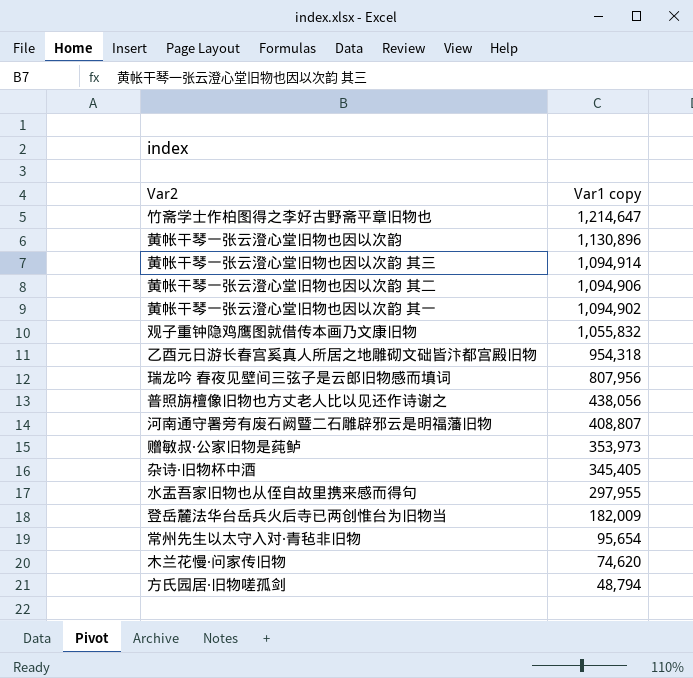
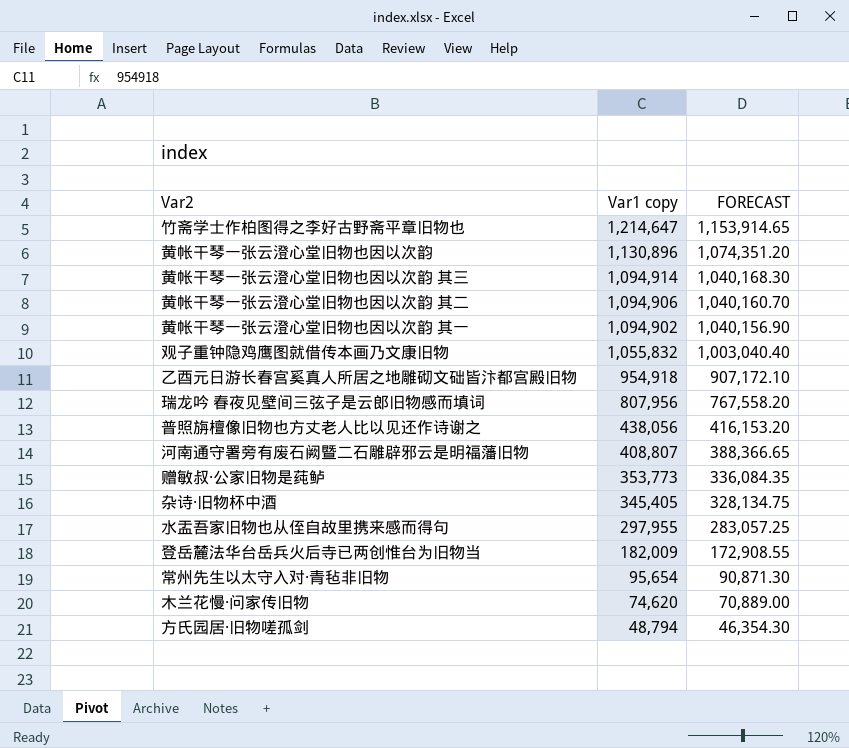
column FORECAST | formula: none -> [Var1 copy] * 0.95
乙酉元日游长春宫奚真人所居之地雕砌文础皆汴都宫殿旧物 | Var1 copy: 954,318 -> 954,918
赠敏叔·公家旧物是莼鲈 | Var1 copy: 353,973 -> 353,773

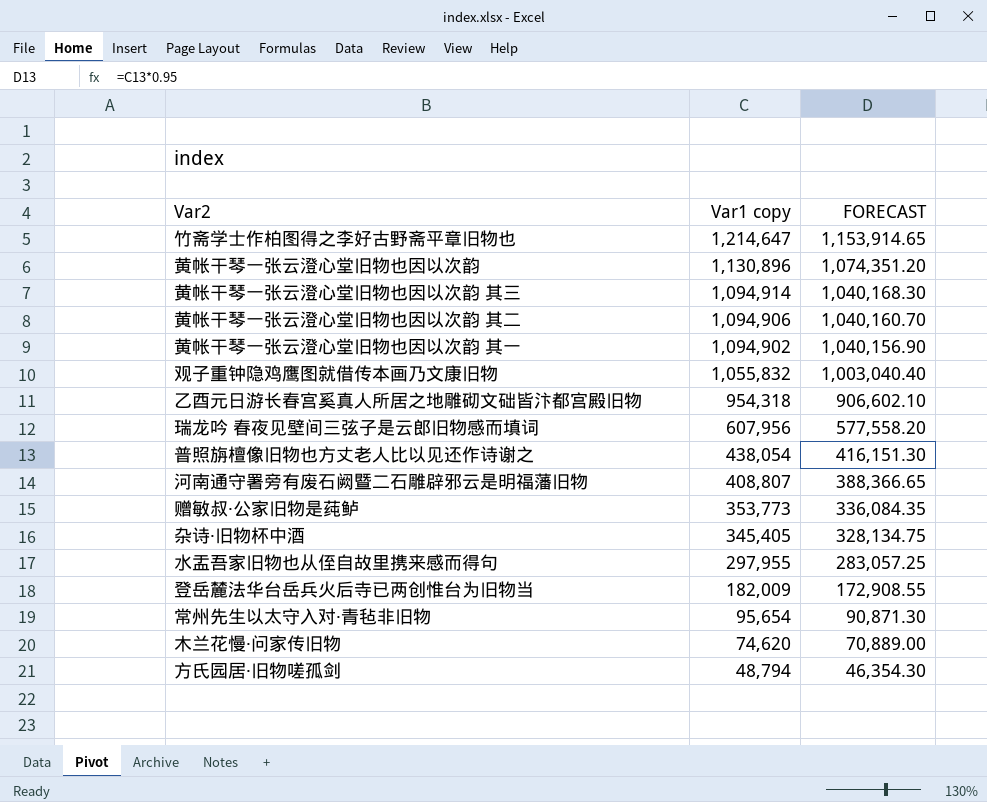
乙酉元日游长春宫奚真人所居之地雕砌文础皆汴都宫殿旧物 | Var1 copy: 954,918 -> 954,318
乙酉元日游长春宫奚真人所居之地雕砌文础皆汴都宫殿旧物 | FORECAST: 907,172.10 -> 906,602.10
瑞龙吟 春夜见壁间三弦子是云郎旧物感而填词 | Var1 copy: 807,956 -> 607,956
瑞龙吟 春夜见壁间三弦子是云郎旧物感而填词 | FORECAST: 767,558.20 -> 577,558.20
普照旃檀像旧物也方丈老人比以见还作诗谢之 | Var1 copy: 438,056 -> 438,054
普照旃檀像旧物也方丈老人比以见还作诗谢之 | FORECAST: 416,153.20 -> 416,151.30

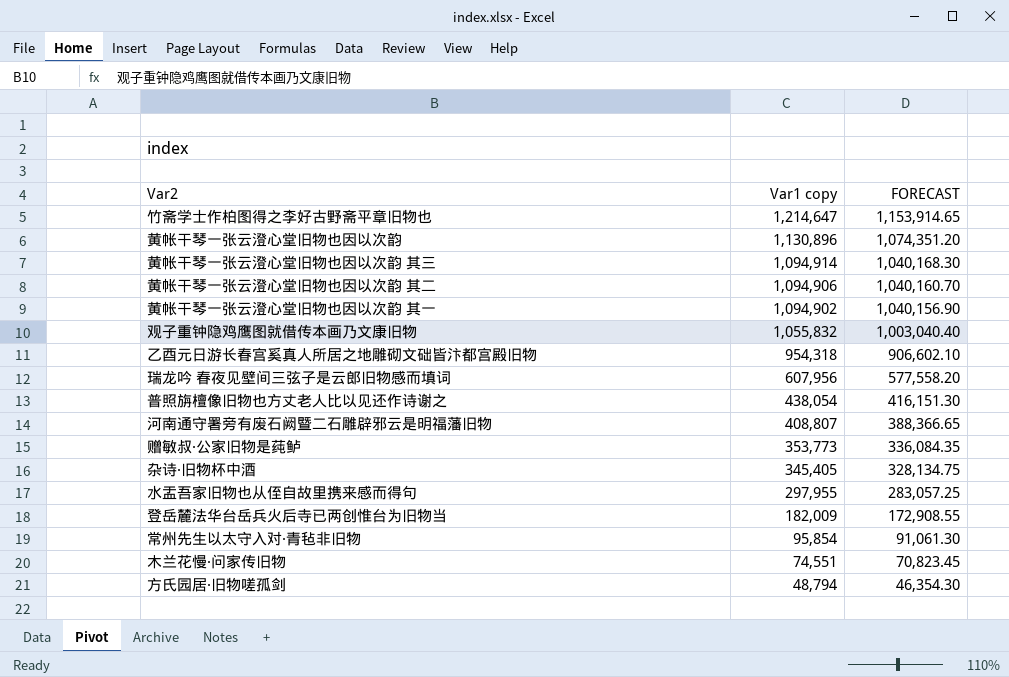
常州先生以太守入对·青毡非旧物 | Var1 copy: 95,654 -> 95,854
常州先生以太守入对·青毡非旧物 | FORECAST: 90,871.30 -> 91,061.30
木兰花慢·问家传旧物 | Var1 copy: 74,620 -> 74,551
木兰花慢·问家传旧物 | FORECAST: 70,889.00 -> 70,823.45

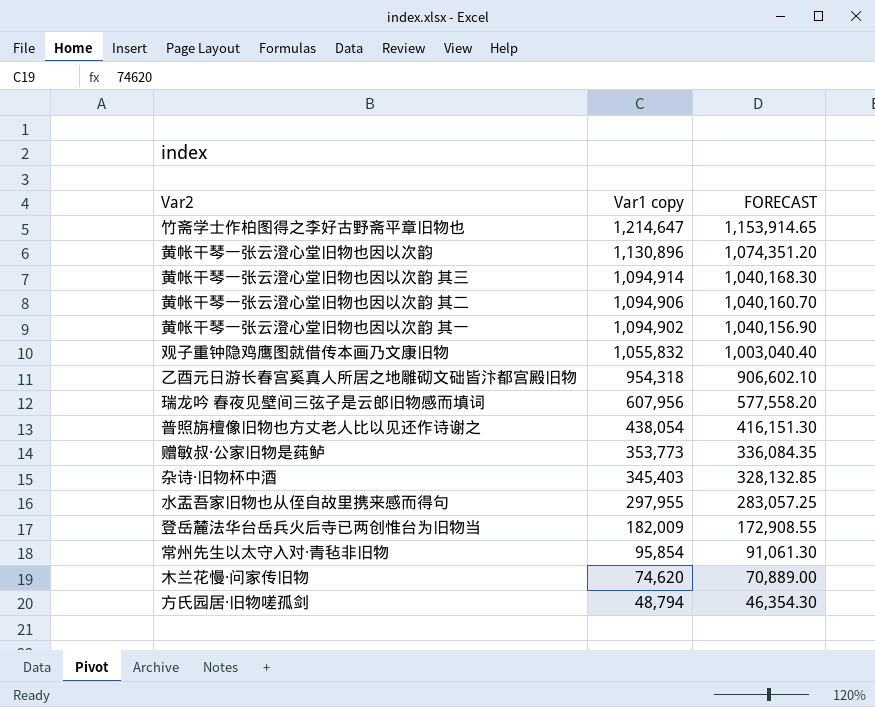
row 河南通守署旁有废石阙暨二石雕辟邪云是明福藩旧物: 408,807 | 388,366.65 -> none
杂诗·旧物杯中酒 | Var1 copy: 345,405 -> 345,403
杂诗·旧物杯中酒 | FORECAST: 328,134.75 -> 328,132.85
木兰花慢·问家传旧物 | Var1 copy: 74,551 -> 74,620
木兰花慢·问家传旧物 | FORECAST: 70,823.45 -> 70,889.00

